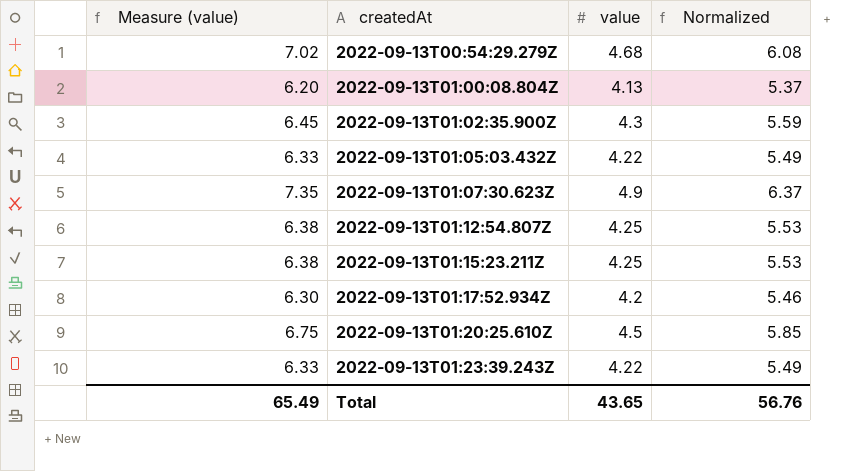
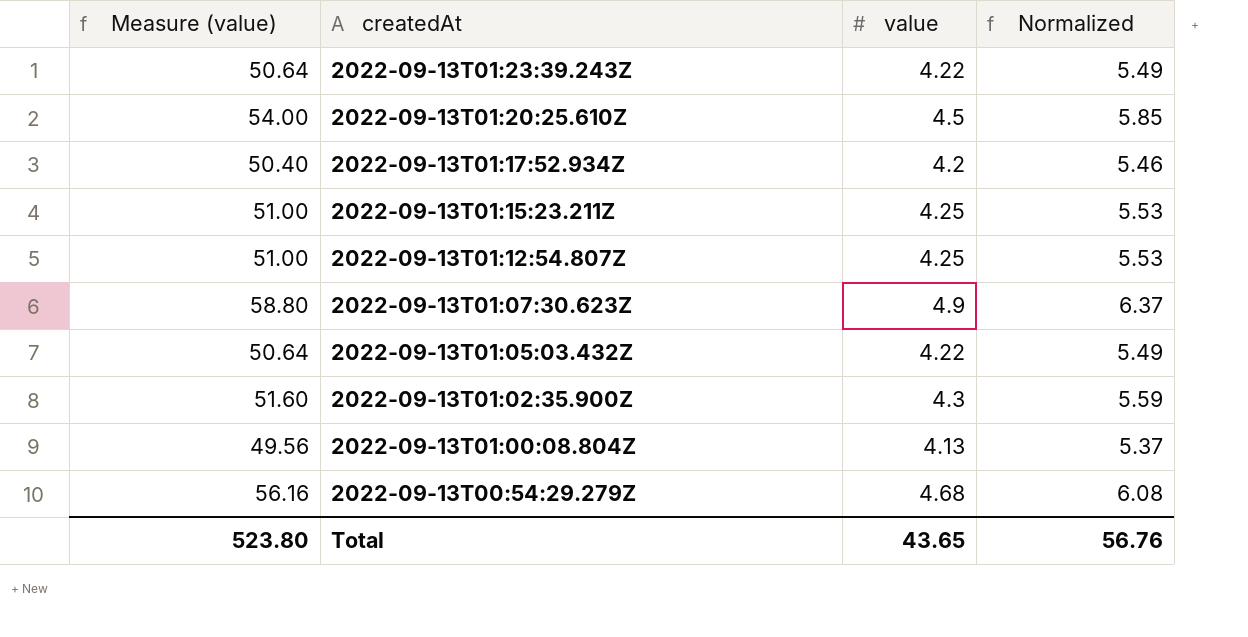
row order: createdAt ascending -> createdAt descending
column Measure (value) | formula: [value] * 1.5 -> [value] * 12
Total | Measure (value): 65.49 -> 523.80

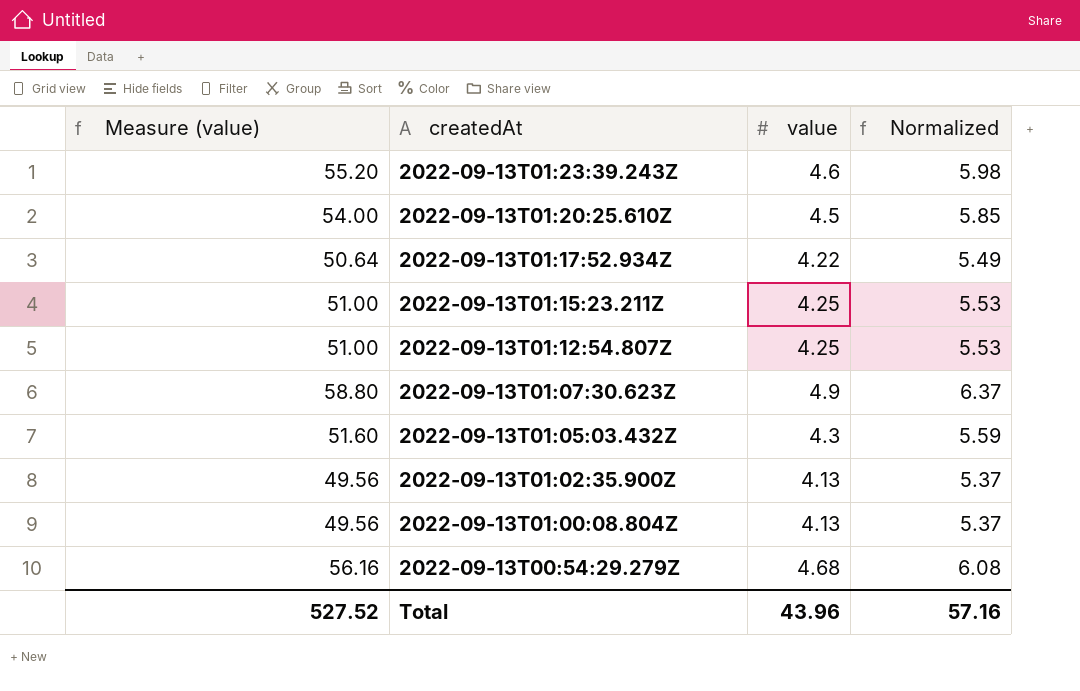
2022-09-13T01:23:39.243Z | Measure (value): 50.64 -> 55.20
2022-09-13T01:23:39.243Z | value: 4.22 -> 4.6
2022-09-13T01:23:39.243Z | Normalized: 5.49 -> 5.98
2022-09-13T01:17:52.934Z | Measure (value): 50.40 -> 50.64
2022-09-13T01:17:52.934Z | value: 4.2 -> 4.22
2022-09-13T01:17:52.934Z | Normalized: 5.46 -> 5.49
2022-09-13T01:05:03.432Z | Measure (value): 50.64 -> 51.60
2022-09-13T01:05:03.432Z | value: 4.22 -> 4.3
2022-09-13T01:05:03.432Z | Normalized: 5.49 -> 5.59
2022-09-13T01:02:35.900Z | Measure (value): 51.60 -> 49.56
2022-09-13T01:02:35.900Z | value: 4.3 -> 4.13
2022-09-13T01:02:35.900Z | Normalized: 5.59 -> 5.37
Total | Measure (value): 523.80 -> 527.52
Total | value: 43.65 -> 43.96
Total | Normalized: 56.76 -> 57.16

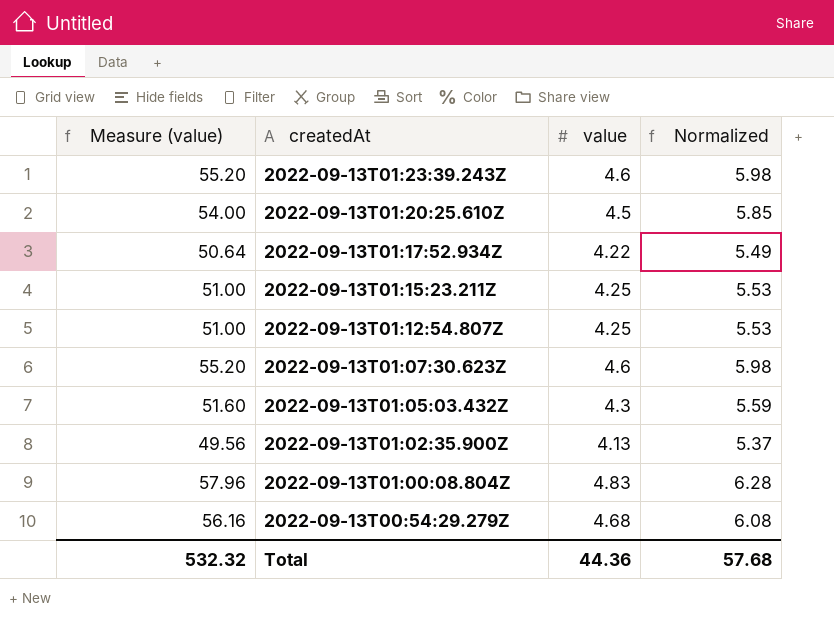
2022-09-13T01:07:30.623Z | Measure (value): 58.80 -> 55.20
2022-09-13T01:07:30.623Z | value: 4.9 -> 4.6
2022-09-13T01:07:30.623Z | Normalized: 6.37 -> 5.98
2022-09-13T01:00:08.804Z | Measure (value): 49.56 -> 57.96
2022-09-13T01:00:08.804Z | value: 4.13 -> 4.83
2022-09-13T01:00:08.804Z | Normalized: 5.37 -> 6.28
Total | Measure (value): 527.52 -> 532.32
Total | value: 43.96 -> 44.36
Total | Normalized: 57.16 -> 57.68

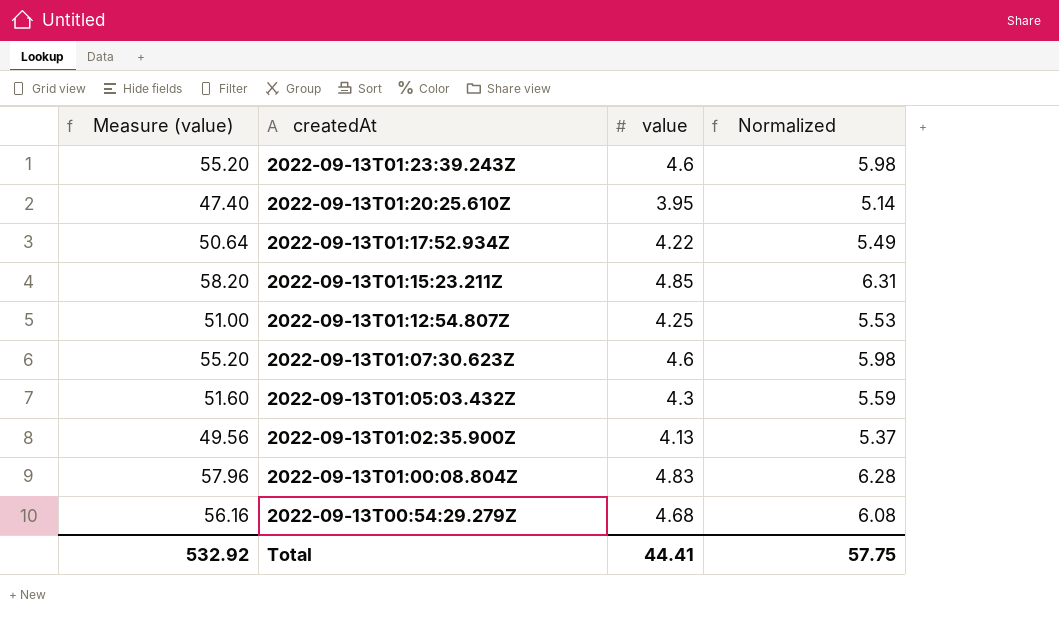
2022-09-13T01:20:25.610Z | Measure (value): 54.00 -> 47.40
2022-09-13T01:20:25.610Z | value: 4.5 -> 3.95
2022-09-13T01:20:25.610Z | Normalized: 5.85 -> 5.14
2022-09-13T01:15:23.211Z | Measure (value): 51.00 -> 58.20
2022-09-13T01:15:23.211Z | value: 4.25 -> 4.85
2022-09-13T01:15:23.211Z | Normalized: 5.53 -> 6.31
Total | Measure (value): 532.32 -> 532.92
Total | value: 44.36 -> 44.41
Total | Normalized: 57.68 -> 57.75

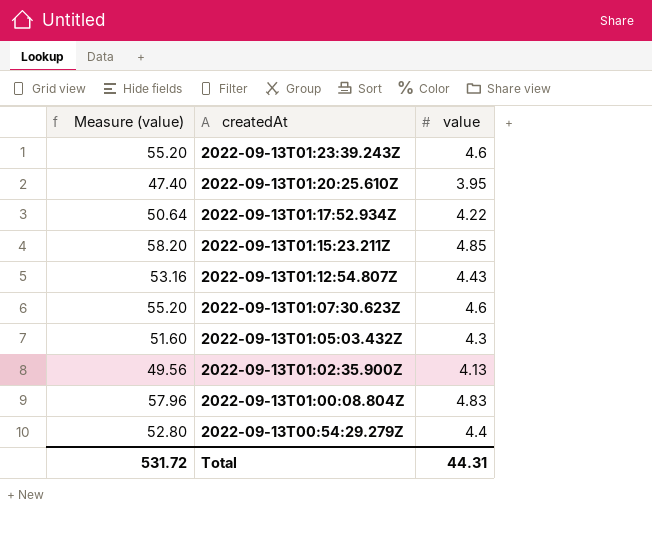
column Normalized | formula: [value] * 1.3 -> none
2022-09-13T01:12:54.807Z | Measure (value): 51.00 -> 53.16
2022-09-13T01:12:54.807Z | value: 4.25 -> 4.43
2022-09-13T00:54:29.279Z | Measure (value): 56.16 -> 52.80
2022-09-13T00:54:29.279Z | value: 4.68 -> 4.4
Total | Measure (value): 532.92 -> 531.72
Total | value: 44.41 -> 44.31

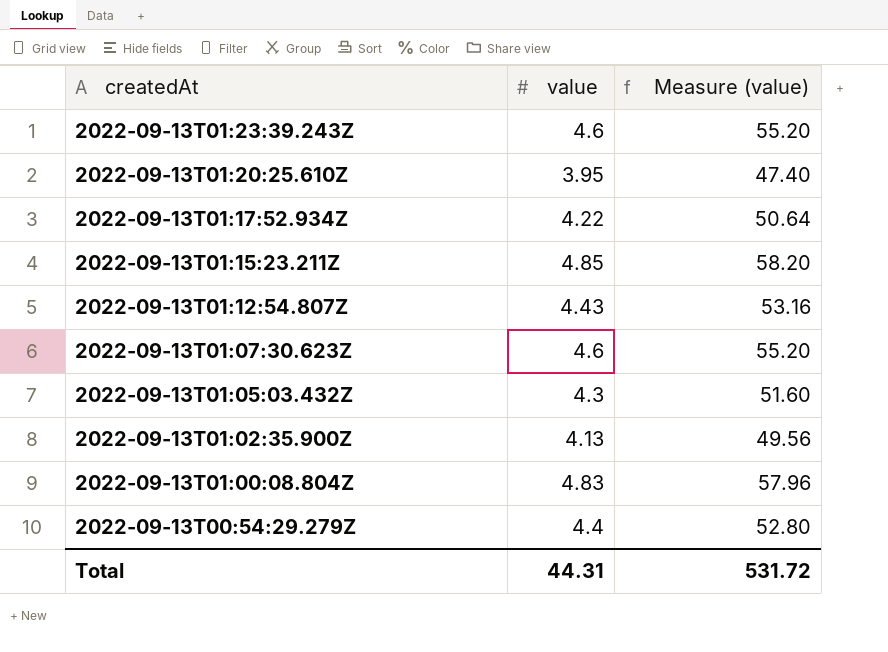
column Measure (value) | position: 1 -> 3

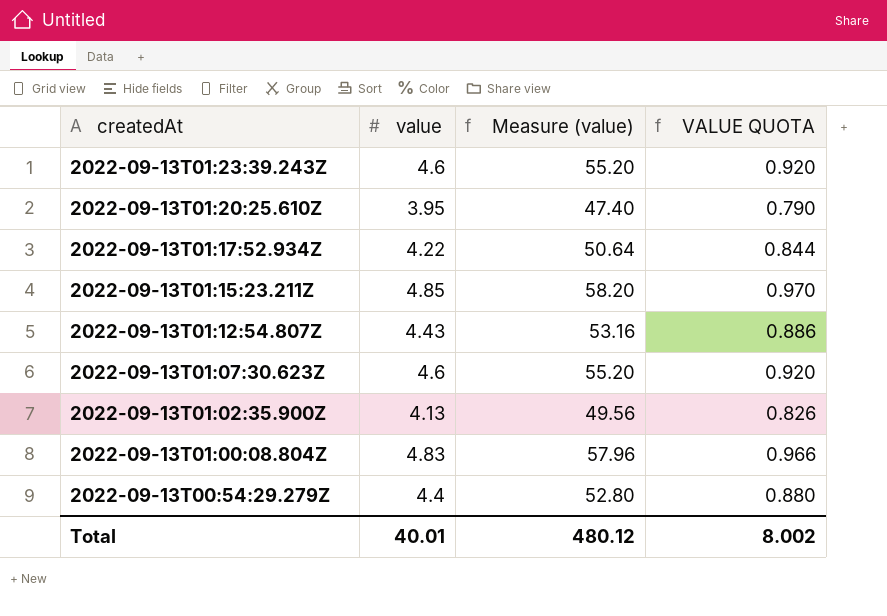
column VALUE QUOTA | formula: none -> [value] * 0.2
row 2022-09-13T01:05:03.432Z: 4.3 | 51.60 -> none
Total | value: 44.31 -> 40.01
Total | Measure (value): 531.72 -> 480.12

